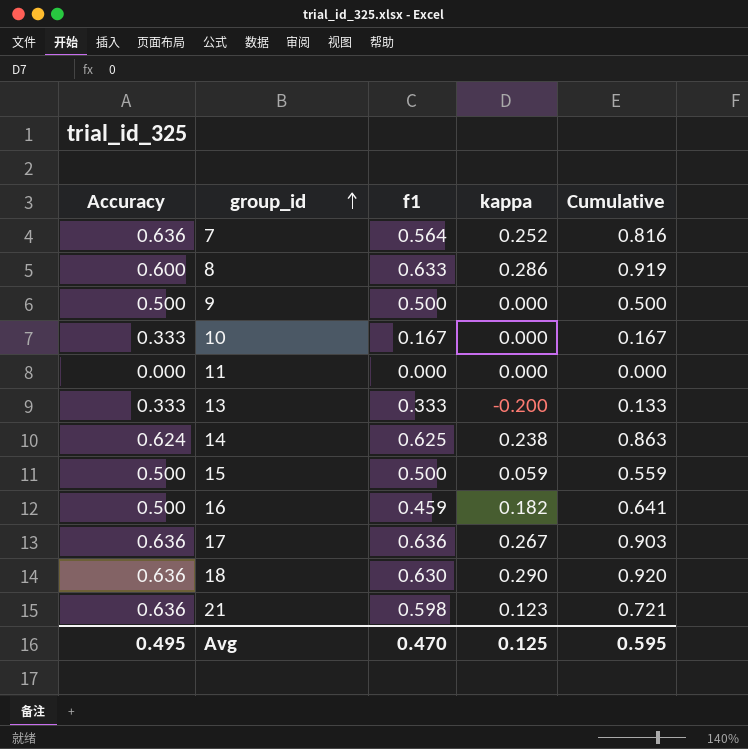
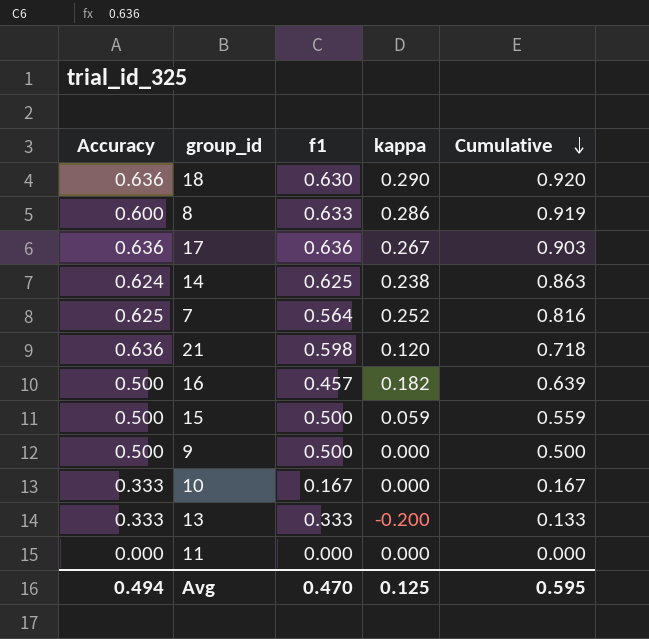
row order: group_id ascending -> Cumulative descending
7 | Accuracy: 0.636 -> 0.625
21 | kappa: 0.123 -> 0.120
21 | Cumulative: 0.721 -> 0.718
16 | f1: 0.459 -> 0.457
16 | Cumulative: 0.641 -> 0.639
Avg | Accuracy: 0.495 -> 0.494

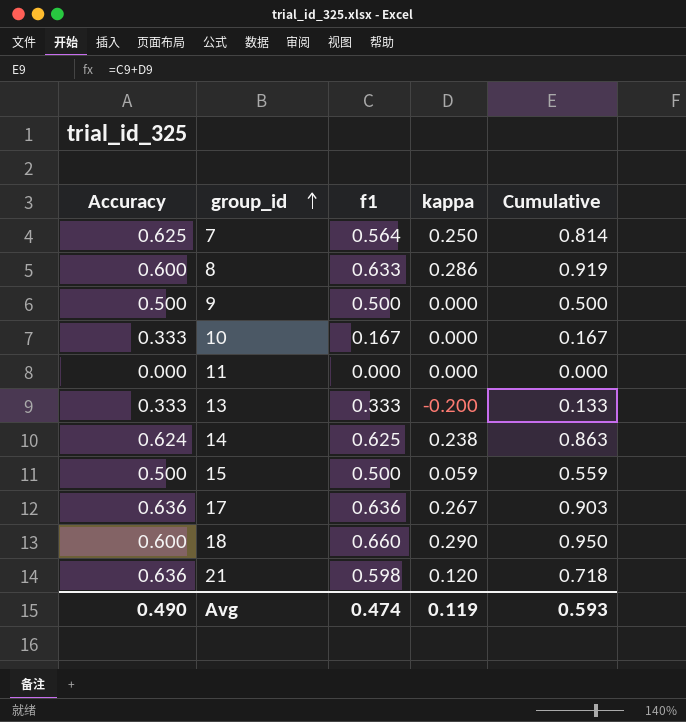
row order: Cumulative descending -> group_id ascending
row 16: 0.500 | 0.457 | 0.182 | 0.639 -> none
7 | kappa: 0.252 -> 0.250
7 | Cumulative: 0.816 -> 0.814
18 | Accuracy: 0.636 -> 0.600
18 | f1: 0.630 -> 0.660
18 | Cumulative: 0.920 -> 0.950
Avg | Accuracy: 0.494 -> 0.490
Avg | f1: 0.470 -> 0.474
Avg | kappa: 0.125 -> 0.119
Avg | Cumulative: 0.595 -> 0.593

